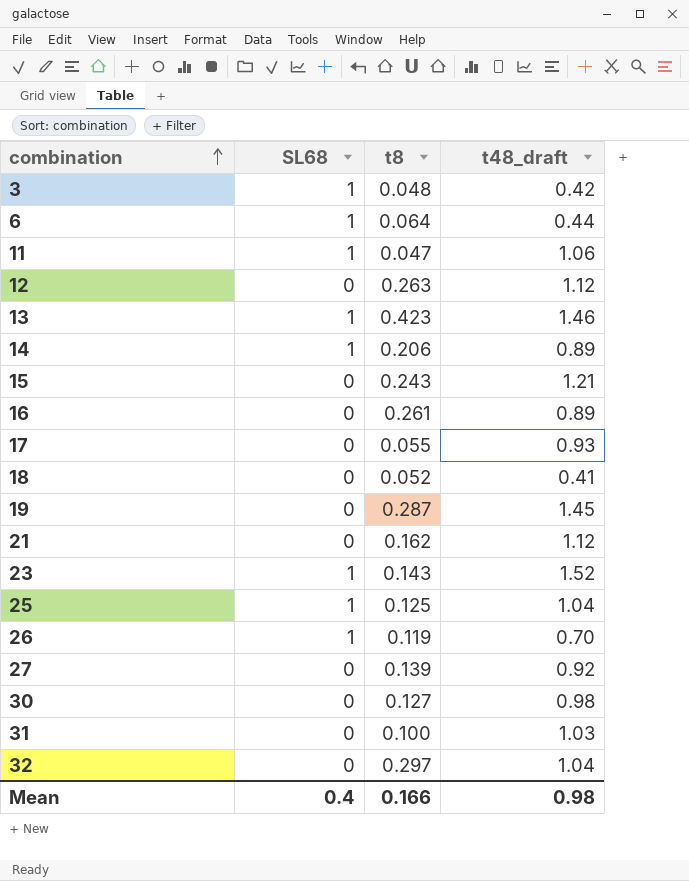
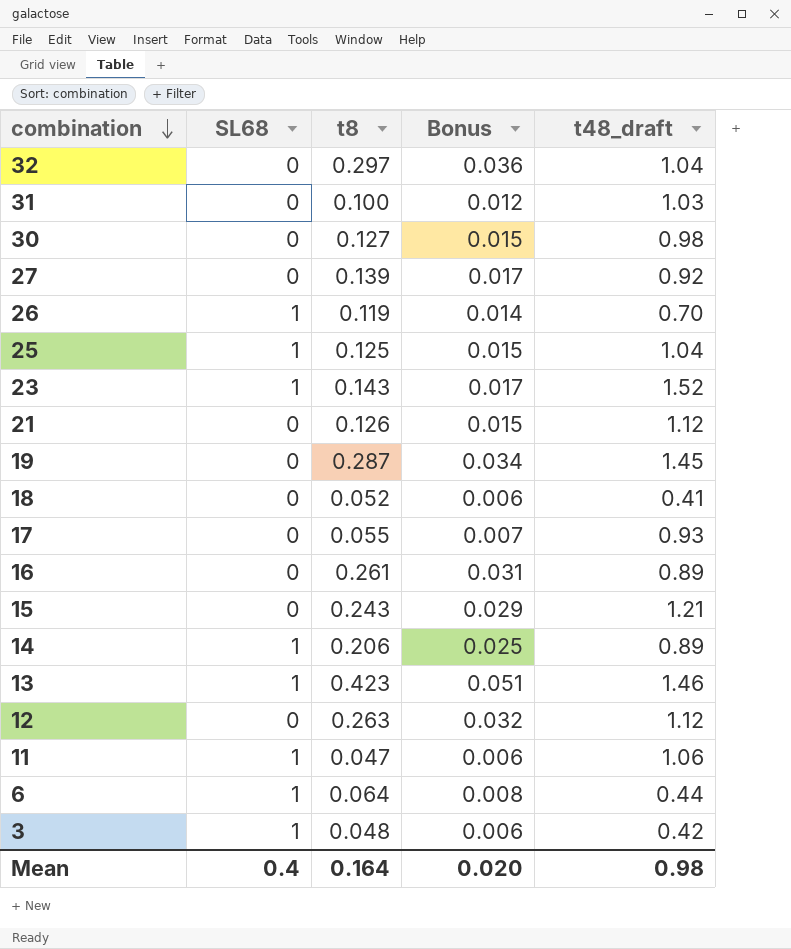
row order: combination ascending -> combination descending
column Bonus | formula: none -> [t8] * 0.12
21 | t8: 0.162 -> 0.126
Mean | t8: 0.166 -> 0.164

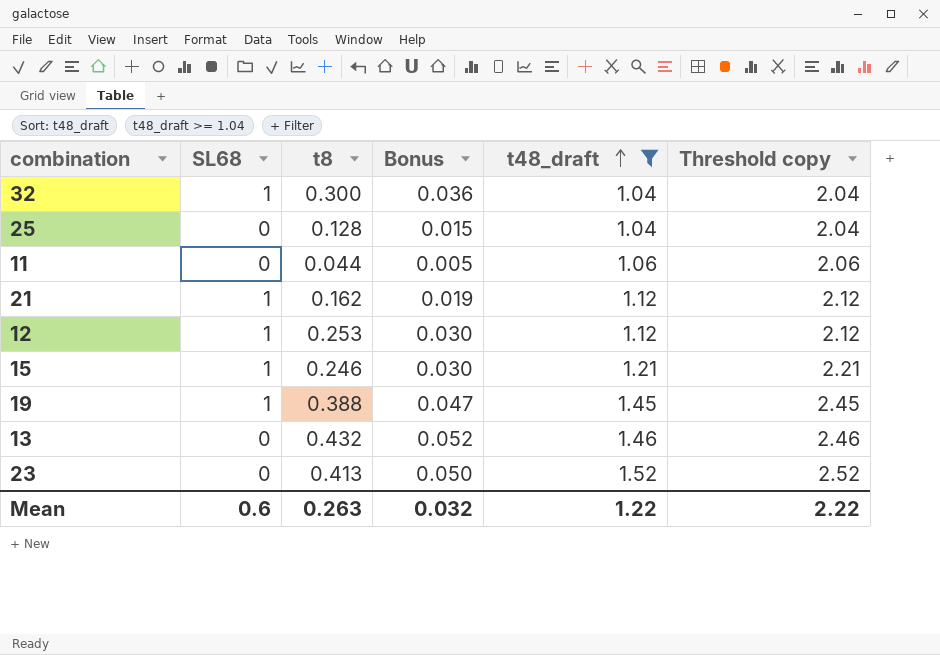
filter: none -> t48_draft >= 1.04
row order: combination descending -> t48_draft ascending
column Threshold copy | formula: none -> [t48_draft] + 1
32 | SL68: 0 -> 1
32 | t8: 0.297 -> 0.300
25 | SL68: 1 -> 0
25 | t8: 0.125 -> 0.128
11 | SL68: 1 -> 0
11 | t8: 0.047 -> 0.044
11 | Bonus: 0.006 -> 0.005
21 | SL68: 0 -> 1
21 | t8: 0.126 -> 0.162
21 | Bonus: 0.015 -> 0.019
12 | SL68: 0 -> 1
12 | t8: 0.263 -> 0.253
12 | Bonus: 0.032 -> 0.030
15 | SL68: 0 -> 1
15 | t8: 0.243 -> 0.246
15 | Bonus: 0.029 -> 0.030
19 | SL68: 0 -> 1
19 | t8: 0.287 -> 0.388
19 | Bonus: 0.034 -> 0.047
13 | SL68: 1 -> 0
13 | t8: 0.423 -> 0.432
13 | Bonus: 0.051 -> 0.052
23 | SL68: 1 -> 0
23 | t8: 0.143 -> 0.413
23 | Bonus: 0.017 -> 0.050
Mean | SL68: 0.4 -> 0.6
Mean | t8: 0.164 -> 0.263
Mean | Bonus: 0.020 -> 0.032
Mean | t48_draft: 0.98 -> 1.22

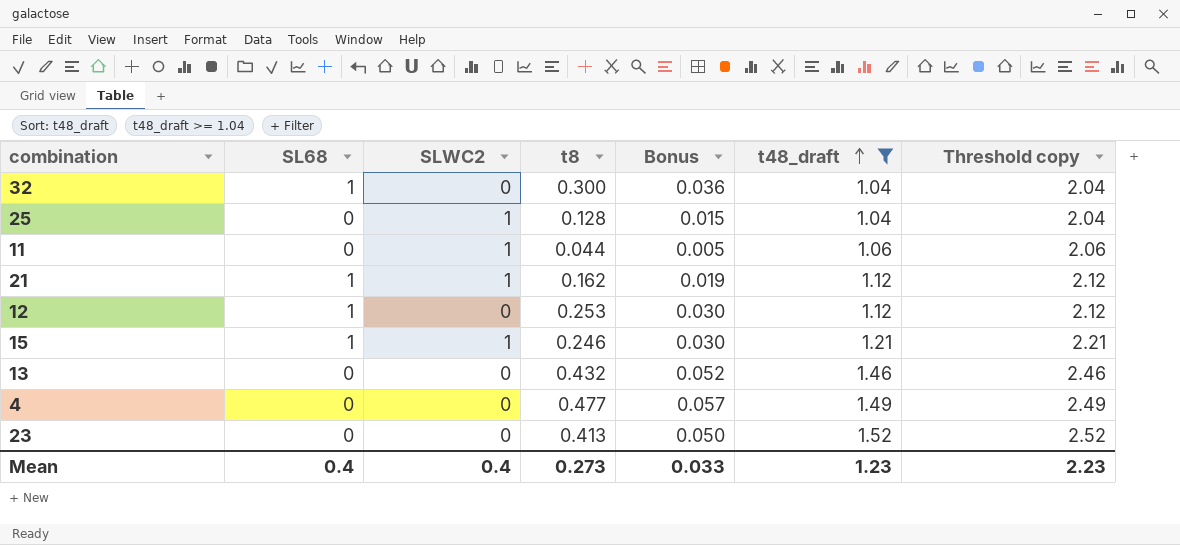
column SLWC2 | position: none -> 3
row 19: 1 | 0.388 | 0.047 | 1.45 | 2.45 -> none
row 4: none -> 0 | 0 | 0.477 | 0.057 | 1.49 | 2.49
Mean | SL68: 0.6 -> 0.4
Mean | t8: 0.263 -> 0.273
Mean | Bonus: 0.032 -> 0.033
Mean | t48_draft: 1.22 -> 1.23
Mean | Threshold copy: 2.22 -> 2.23

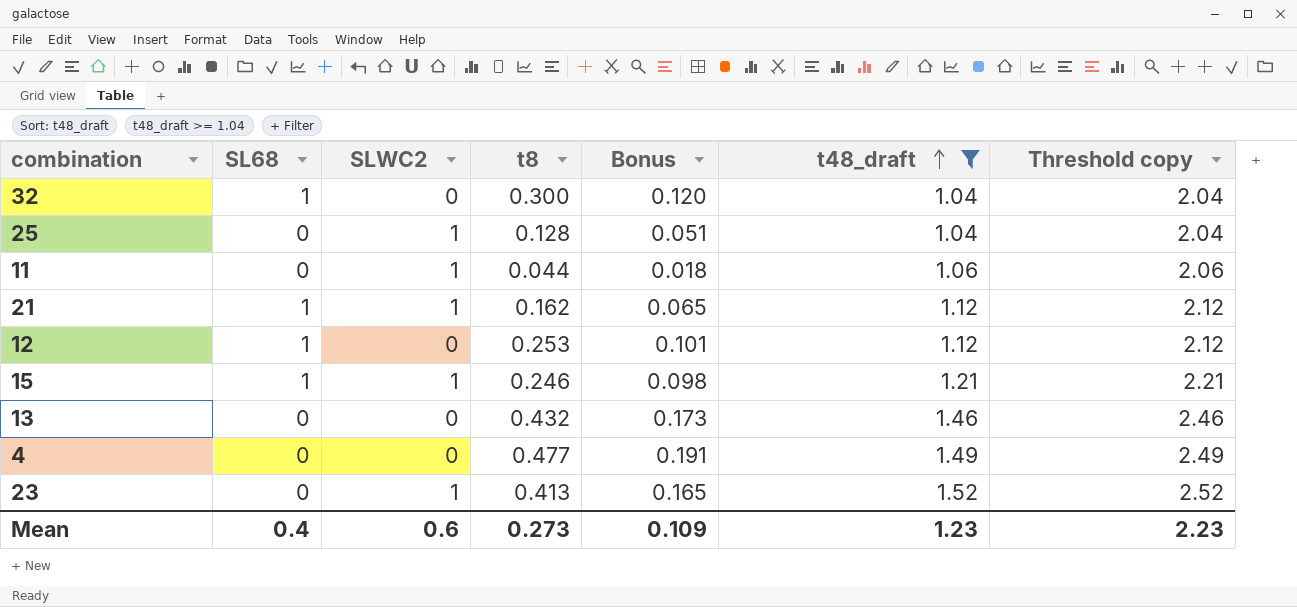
column Bonus | formula: [t8] * 0.12 -> [t8] * 0.4
23 | SLWC2: 0 -> 1
Mean | SLWC2: 0.4 -> 0.6
Mean | Bonus: 0.033 -> 0.109

